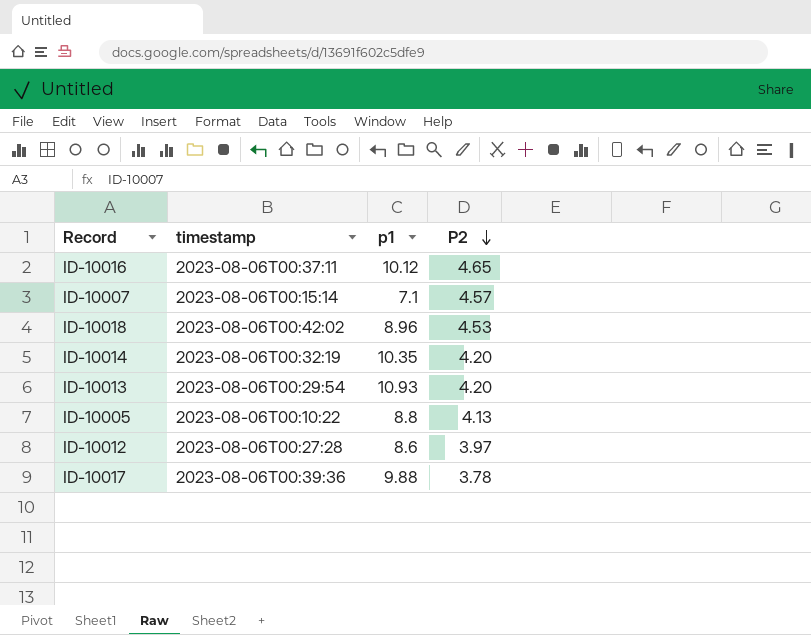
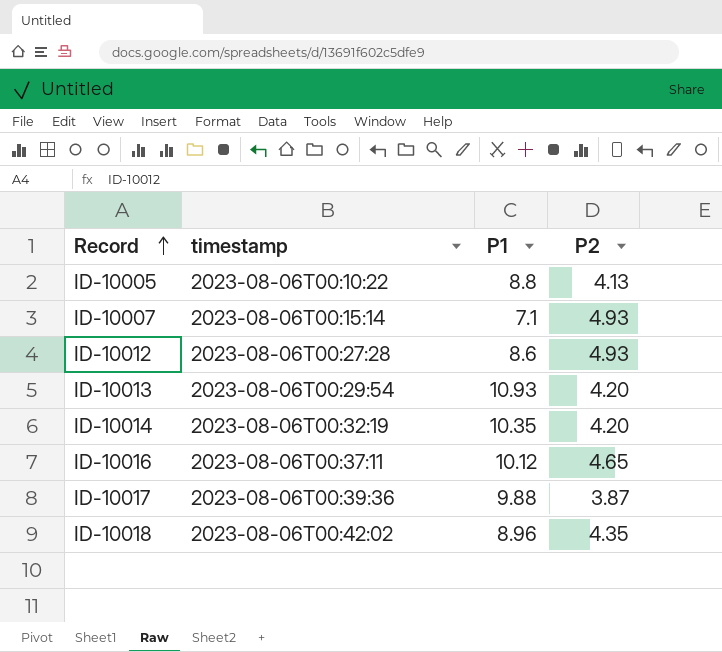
row order: P2 descending -> Record ascending
column name: p1 -> P1
ID-10007 | P2: 4.57 -> 4.93
ID-10012 | P2: 3.97 -> 4.93
ID-10017 | P2: 3.78 -> 3.87
ID-10018 | P2: 4.53 -> 4.35

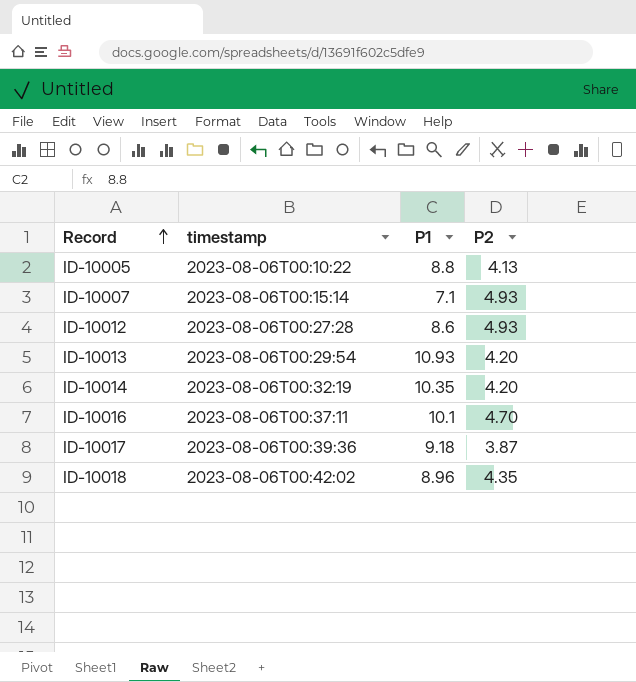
ID-10016 | P1: 10.12 -> 10.1
ID-10016 | P2: 4.65 -> 4.70
ID-10017 | P1: 9.88 -> 9.18

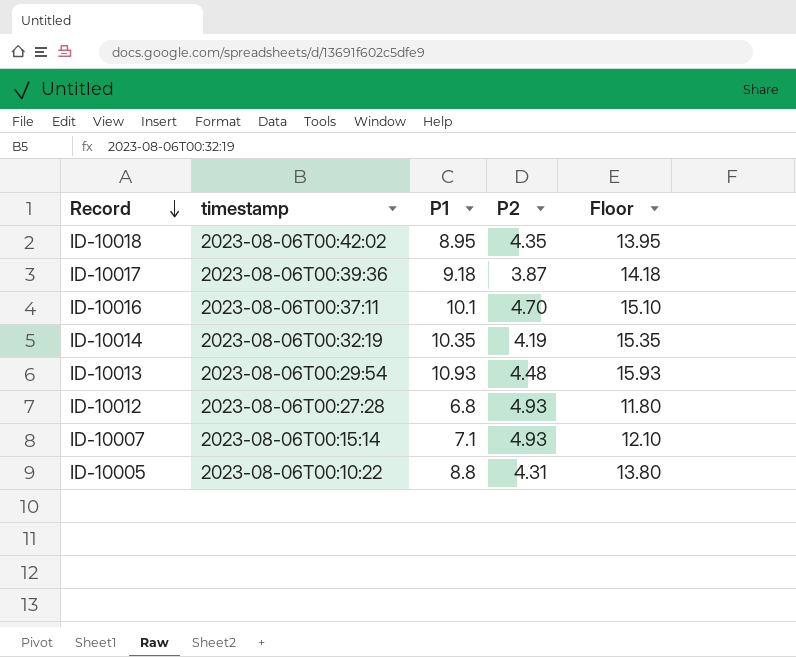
row order: Record ascending -> Record descending
column Floor | formula: none -> [P1] + 5
ID-10018 | P1: 8.96 -> 8.95
ID-10014 | P2: 4.20 -> 4.19
ID-10013 | P2: 4.20 -> 4.48
ID-10012 | P1: 8.6 -> 6.8
ID-10005 | P2: 4.13 -> 4.31

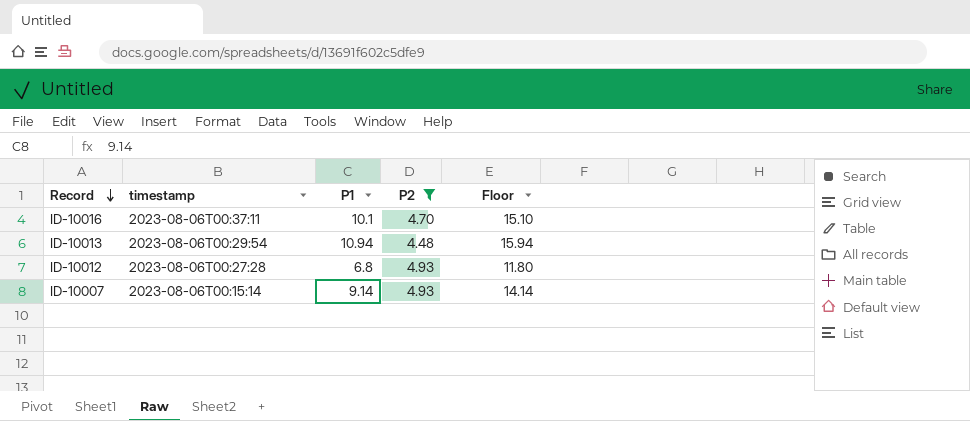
filter: none -> P2 >= 4.48
ID-10013 | P1: 10.93 -> 10.94
ID-10013 | Floor: 15.93 -> 15.94
ID-10007 | P1: 7.1 -> 9.14
ID-10007 | Floor: 12.10 -> 14.14

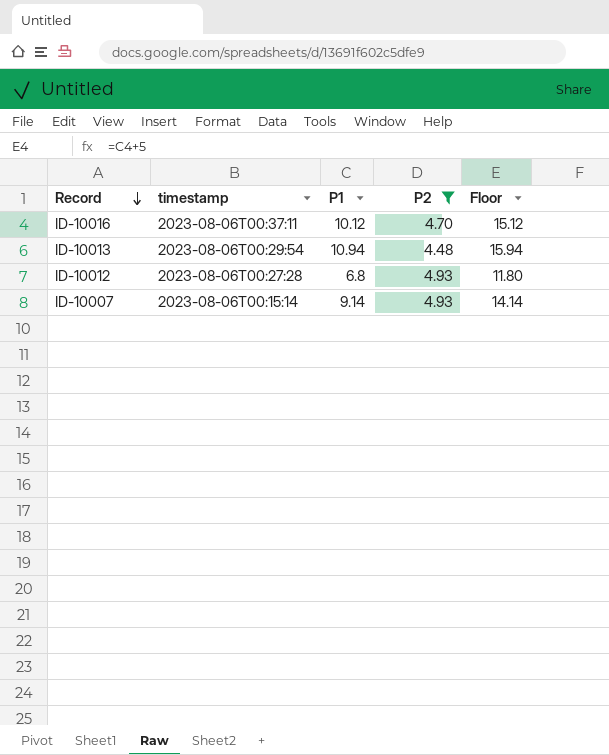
ID-10016 | P1: 10.1 -> 10.12
ID-10016 | Floor: 15.10 -> 15.12

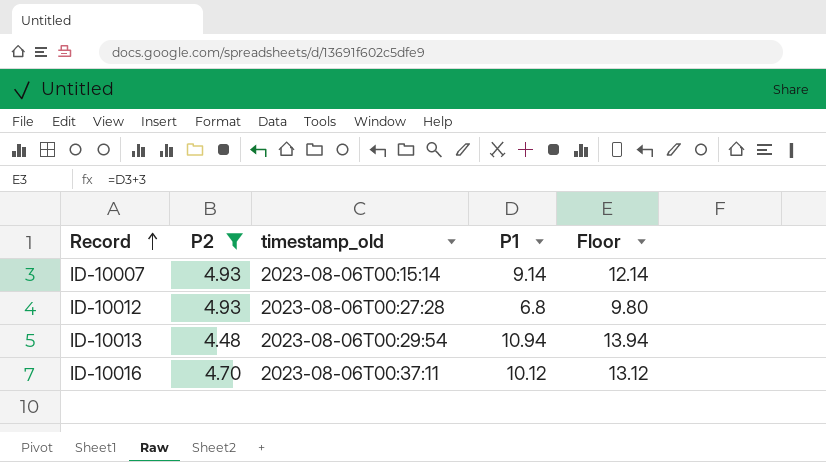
row order: Record descending -> Record ascending
column P2 | position: 4 -> 2
column name: timestamp -> timestamp_old
column Floor | formula: [P1] + 5 -> [P1] + 3

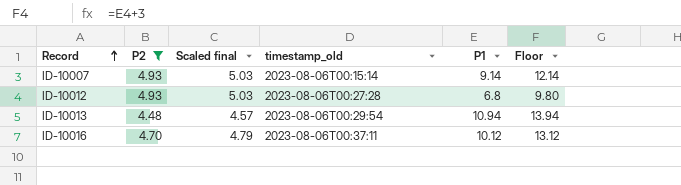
column Scaled final | formula: none -> [P2] * 1.02

